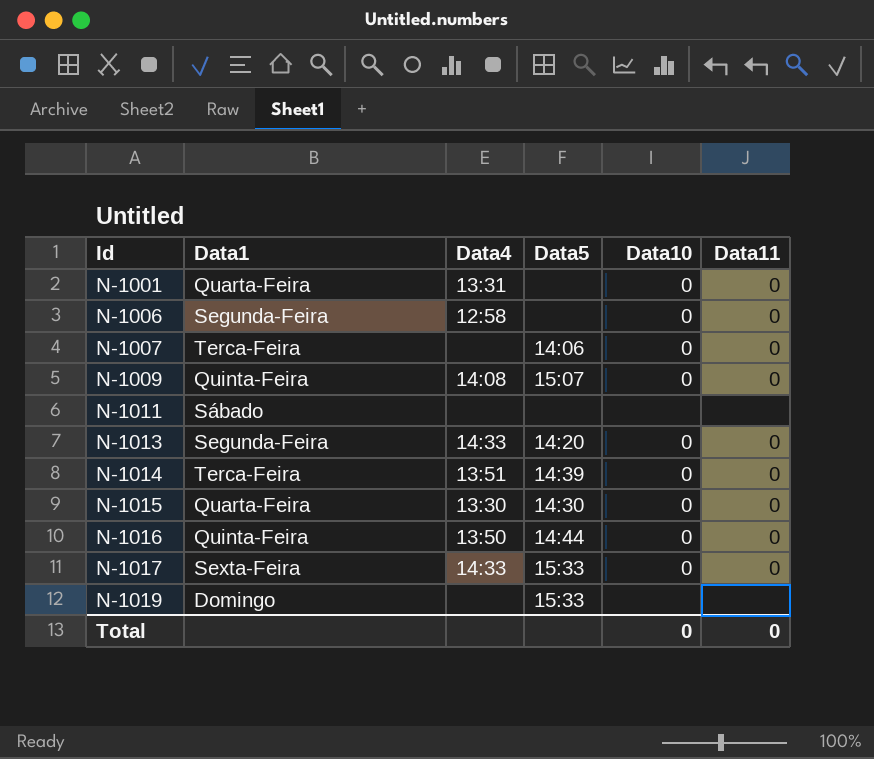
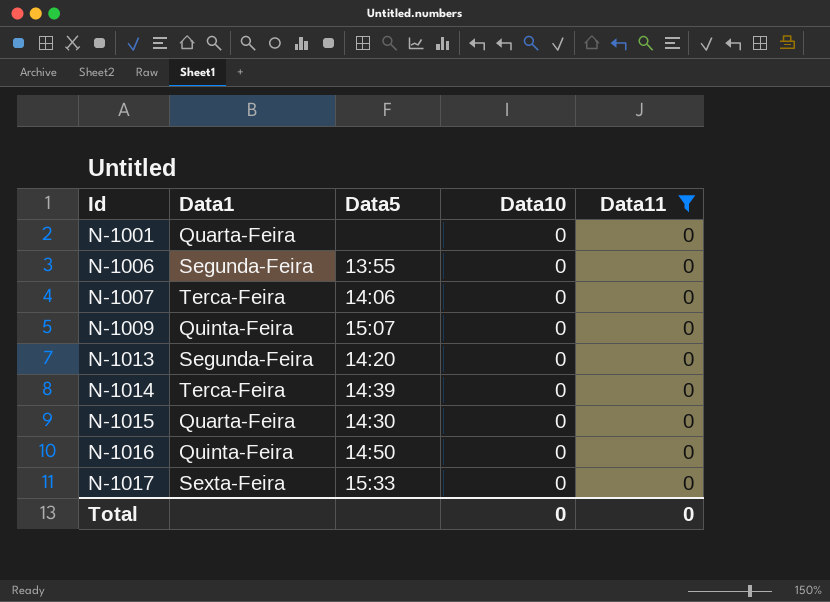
filter: none -> Data11 = 0
column Data4 | position: 3 -> none
N-1006 | Data5: none -> 13:55
N-1016 | Data5: 14:44 -> 14:50

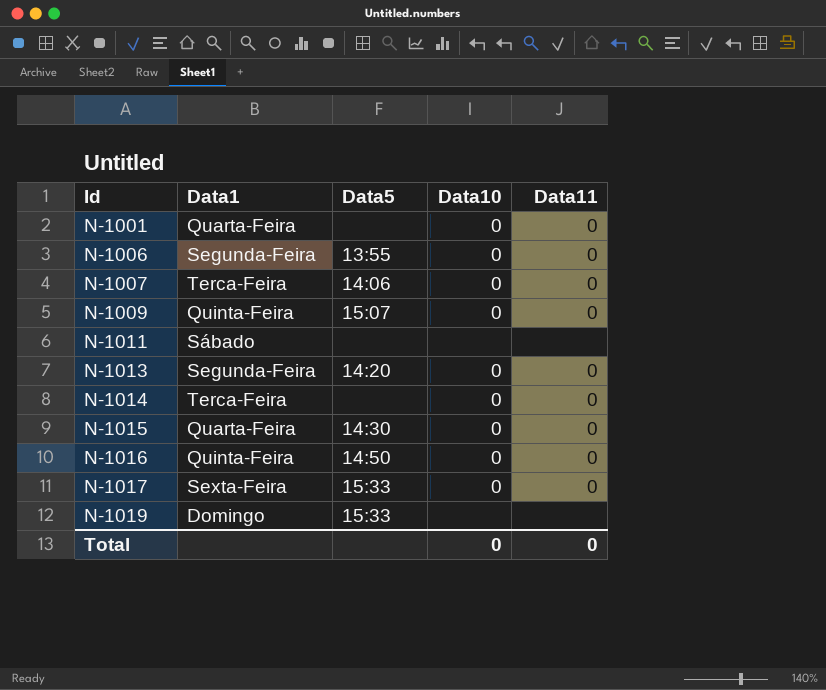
filter: Data11 = 0 -> none
N-1014 | Data5: 14:39 -> none

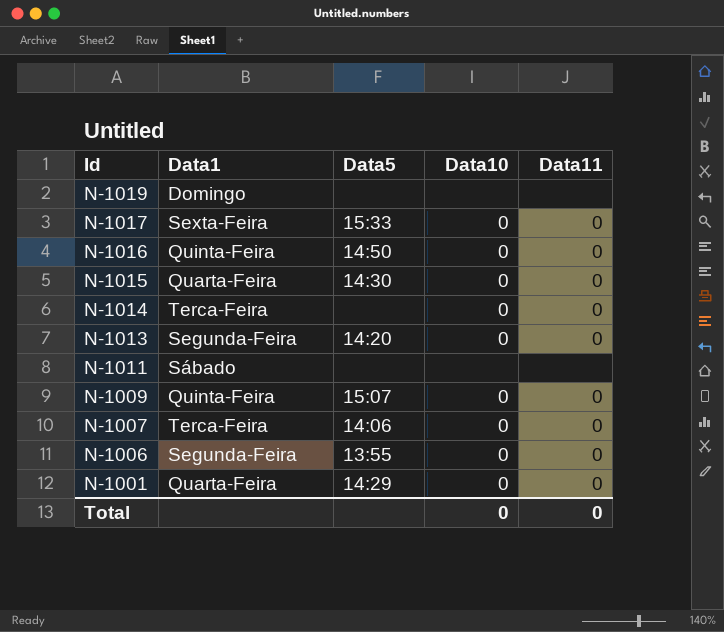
row order: Id ascending -> Id descending
N-1019 | Data5: 15:33 -> none
N-1001 | Data5: none -> 14:29

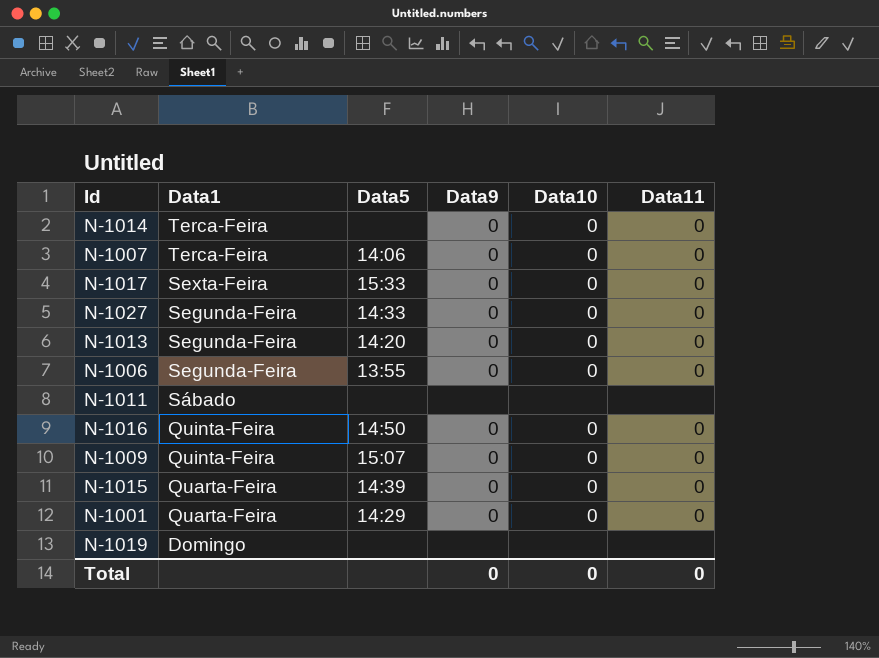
row order: Id descending -> Data1 descending
column Data9 | position: none -> 4
row N-1027: none -> Segunda-Feira | 14:33 | 0 | 0 | 0
N-1015 | Data5: 14:30 -> 14:39

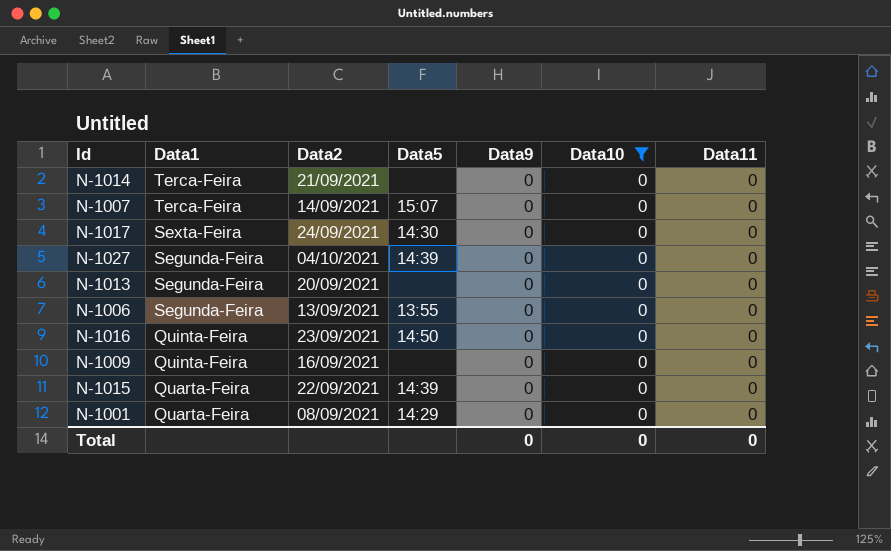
filter: none -> Data10 = 0
column Data2 | position: none -> 3
N-1007 | Data5: 14:06 -> 15:07
N-1017 | Data5: 15:33 -> 14:30
N-1027 | Data5: 14:33 -> 14:39
N-1013 | Data5: 14:20 -> none
N-1009 | Data5: 15:07 -> none

